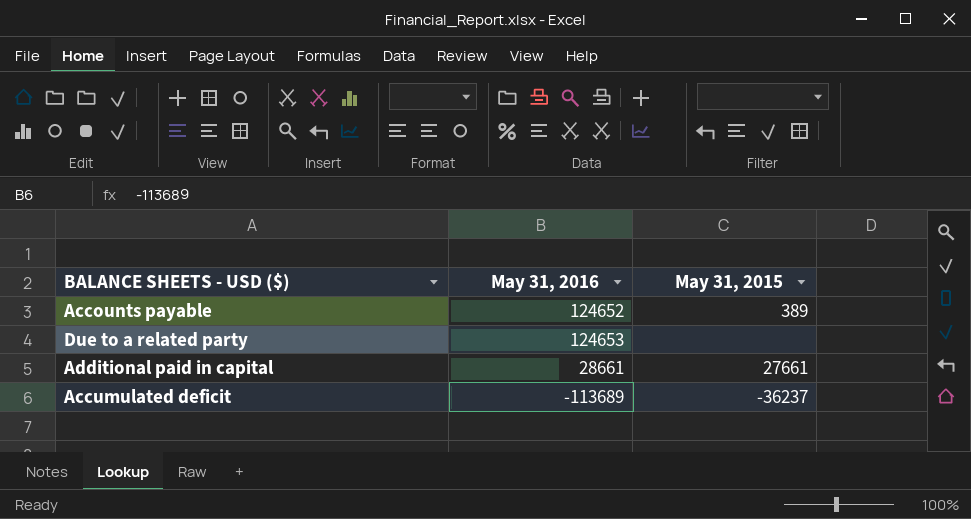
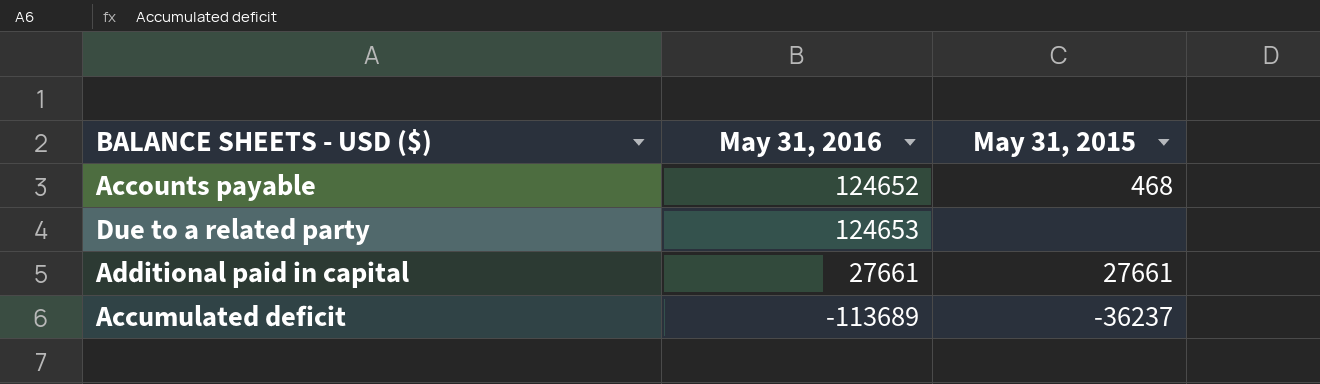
Accounts payable | May 31, 2015: 389 -> 468
Additional paid in capital | May 31, 2016: 28661 -> 27661

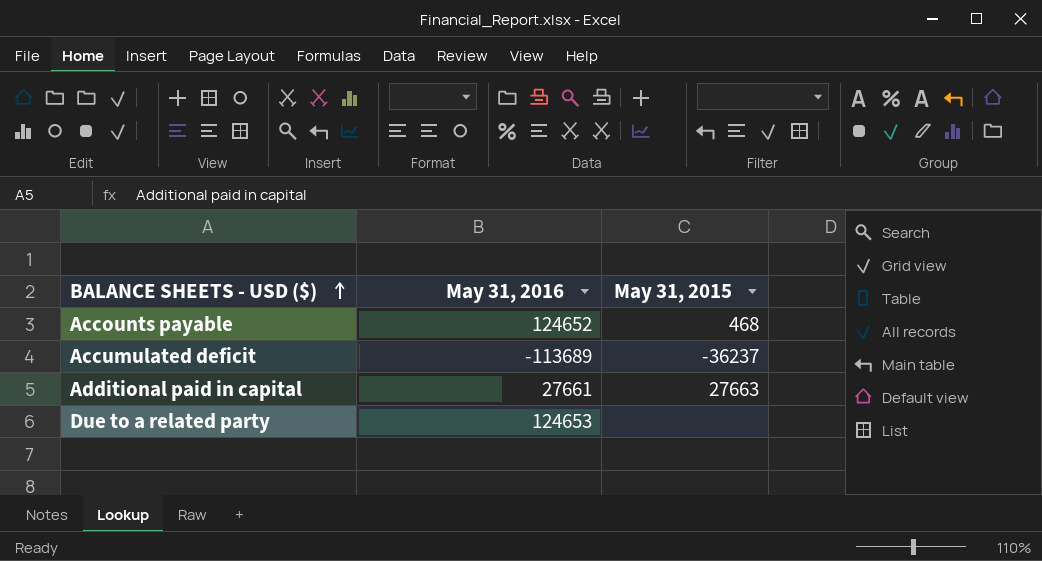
row order: none -> BALANCE SHEETS - USD ($) ascending
Additional paid in capital | May 31, 2015: 27661 -> 27663

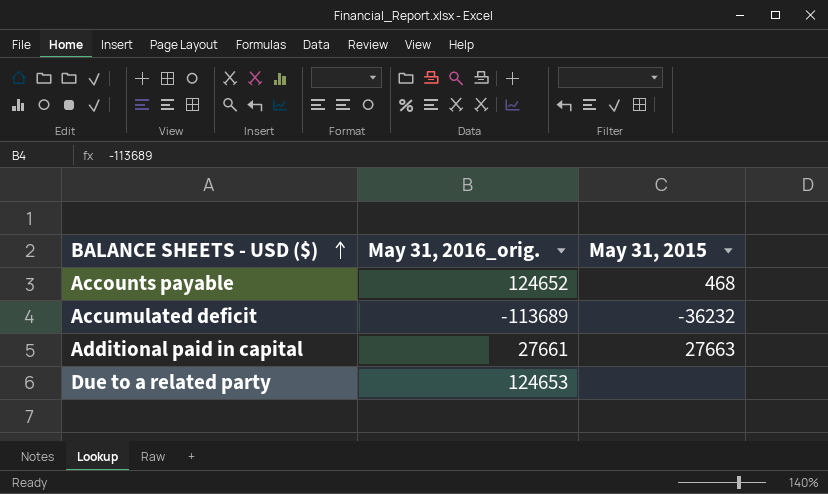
column name: May 31, 2016 -> May 31, 2016_orig.
Accumulated deficit | May 31, 2015: -36237 -> -36232

